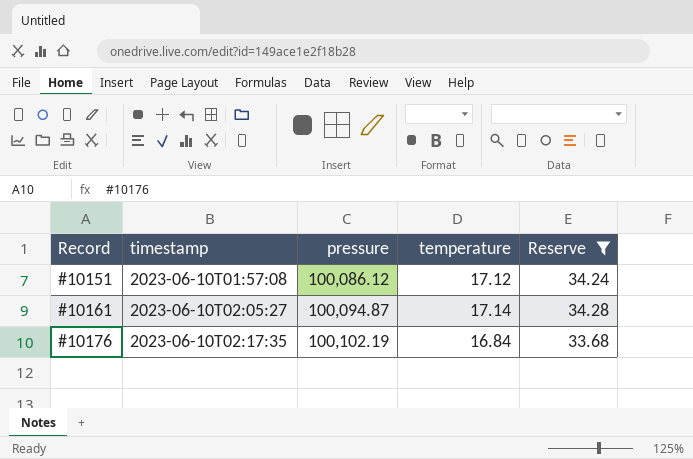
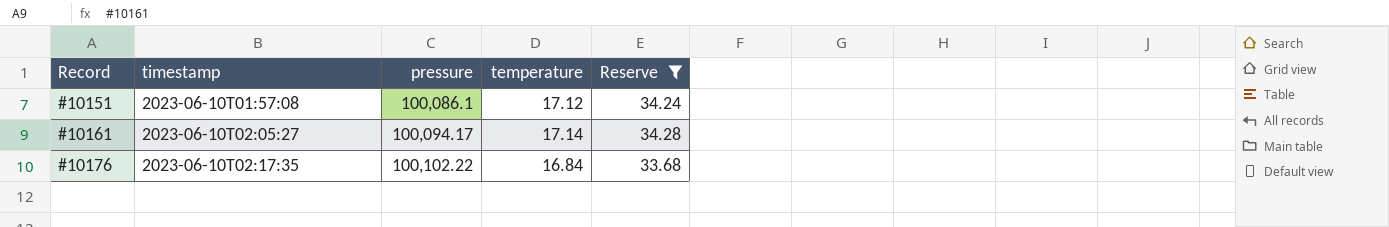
#10151 | pressure: 100,086.12 -> 100,086.1
#10161 | pressure: 100,094.87 -> 100,094.17
#10176 | pressure: 100,102.19 -> 100,102.22

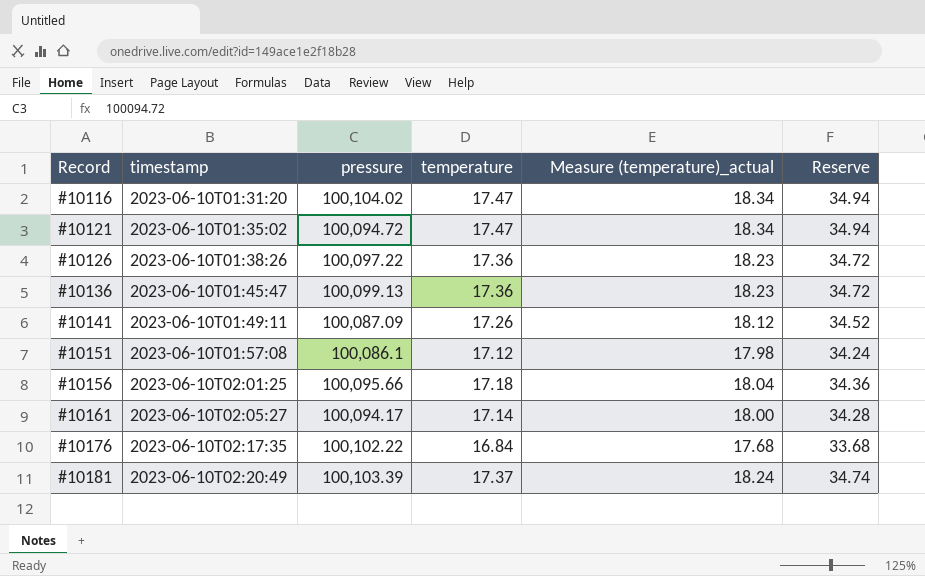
filter: Reserve <= 34.28 -> none
column Measure (temperature)_actual | formula: none -> [temperature] * 1.05

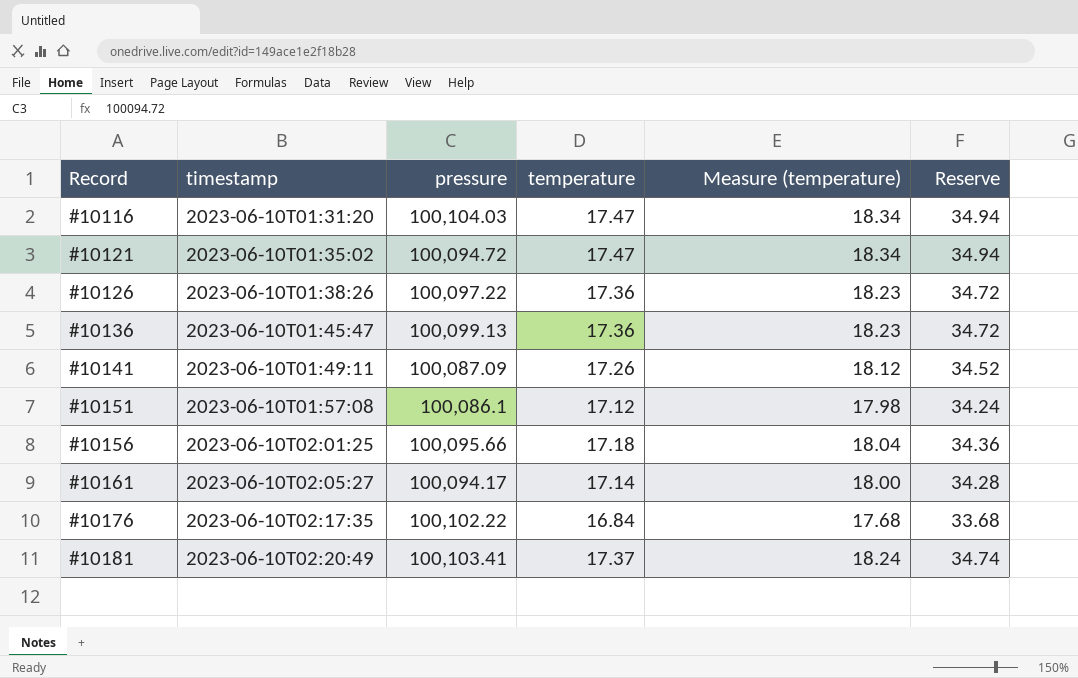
column name: Measure (temperature)_actual -> Measure (temperature)
#10116 | pressure: 100,104.02 -> 100,104.03
#10181 | pressure: 100,103.39 -> 100,103.41

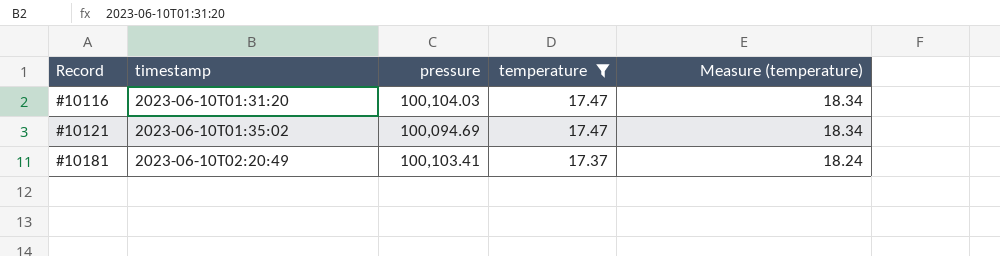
filter: none -> temperature >= 17.37
column Reserve | formula: [temperature] * 2 -> none
#10121 | pressure: 100,094.72 -> 100,094.69

